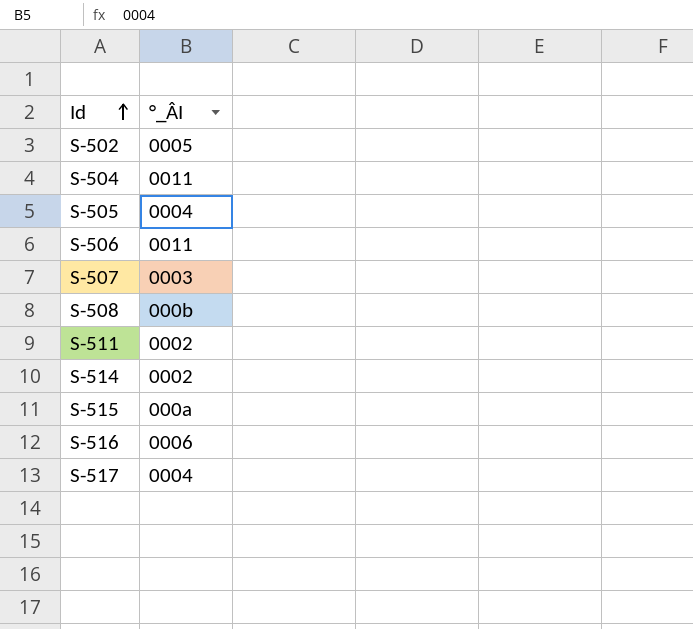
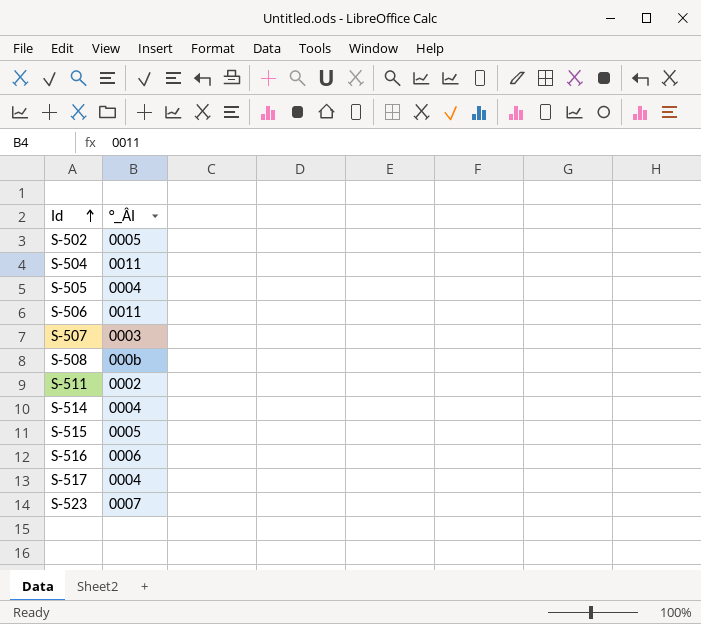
S-514 | °_ÂI: 0002 -> 0004
S-515 | °_ÂI: 000a -> 0005
row S-523: none -> 0007

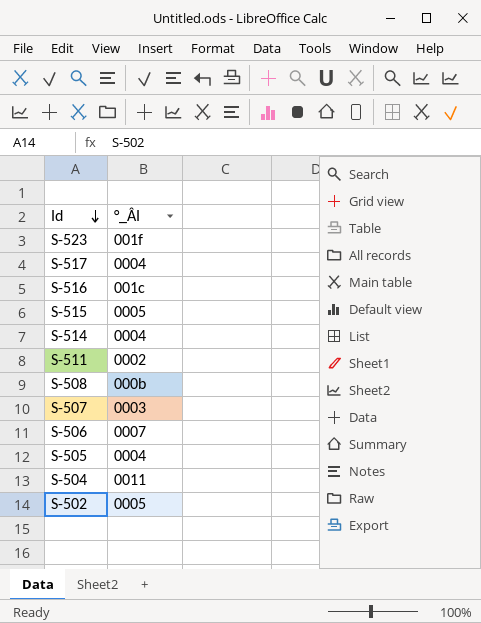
row order: Id ascending -> Id descending
S-523 | °_ÂI: 0007 -> 001f
S-516 | °_ÂI: 0006 -> 001c
S-506 | °_ÂI: 0011 -> 0007

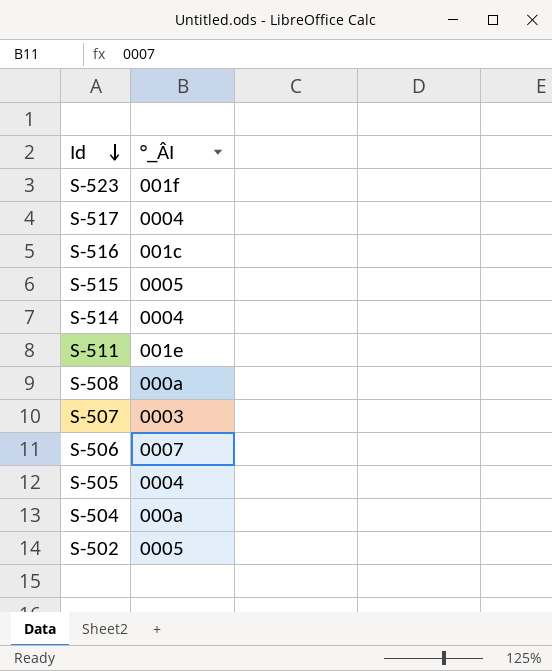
S-511 | °_ÂI: 0002 -> 001e
S-508 | °_ÂI: 000b -> 000a
S-504 | °_ÂI: 0011 -> 000a

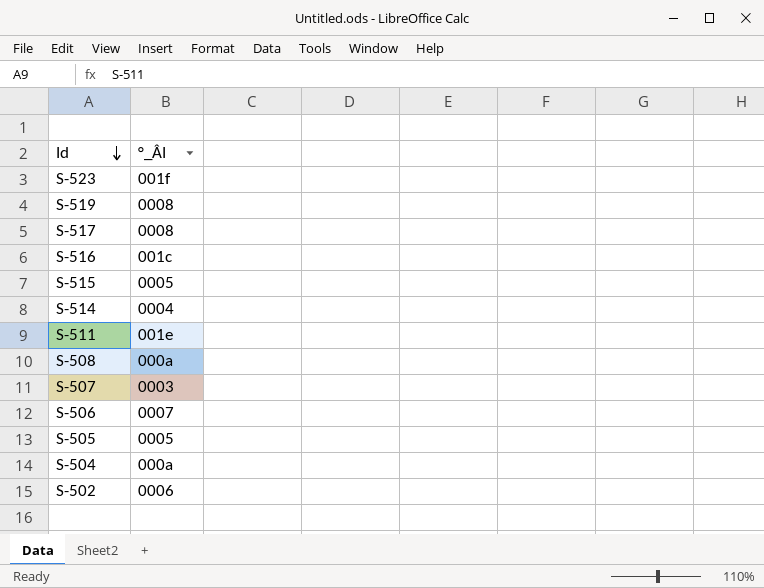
row S-519: none -> 0008
S-517 | °_ÂI: 0004 -> 0008
S-505 | °_ÂI: 0004 -> 0005
S-502 | °_ÂI: 0005 -> 0006

